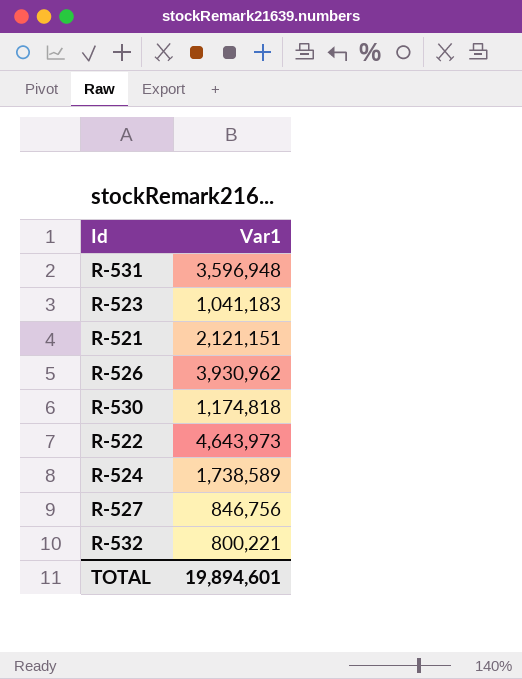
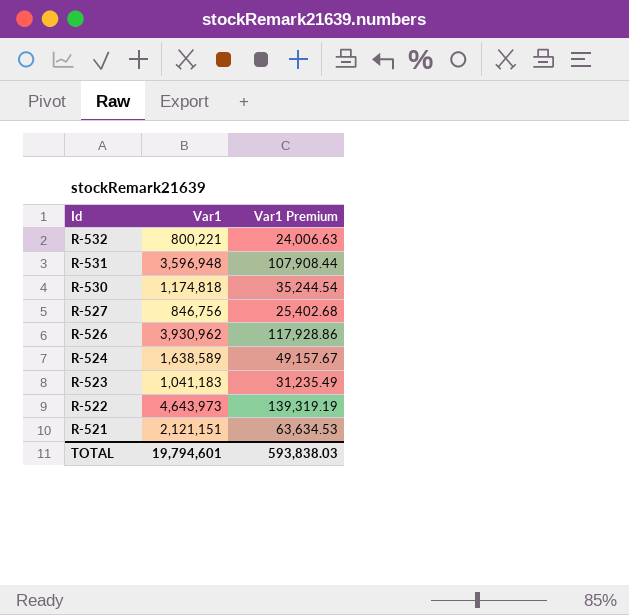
row order: none -> Id descending
column Var1 Premium | formula: none -> [Var1] * 0.03
R-524 | Var1: 1,738,589 -> 1,638,589
TOTAL | Var1: 19,894,601 -> 19,794,601

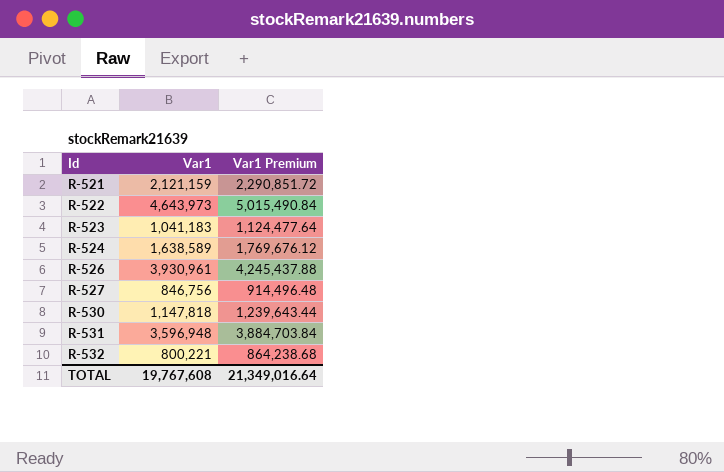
row order: Id descending -> Id ascending
column Var1 Premium | formula: [Var1] * 0.03 -> [Var1] * 1.08
R-521 | Var1: 2,121,151 -> 2,121,159
R-526 | Var1: 3,930,962 -> 3,930,961
R-530 | Var1: 1,174,818 -> 1,147,818
TOTAL | Var1: 19,794,601 -> 19,767,608
TOTAL | Var1 Premium: 593,838.03 -> 21,349,016.64

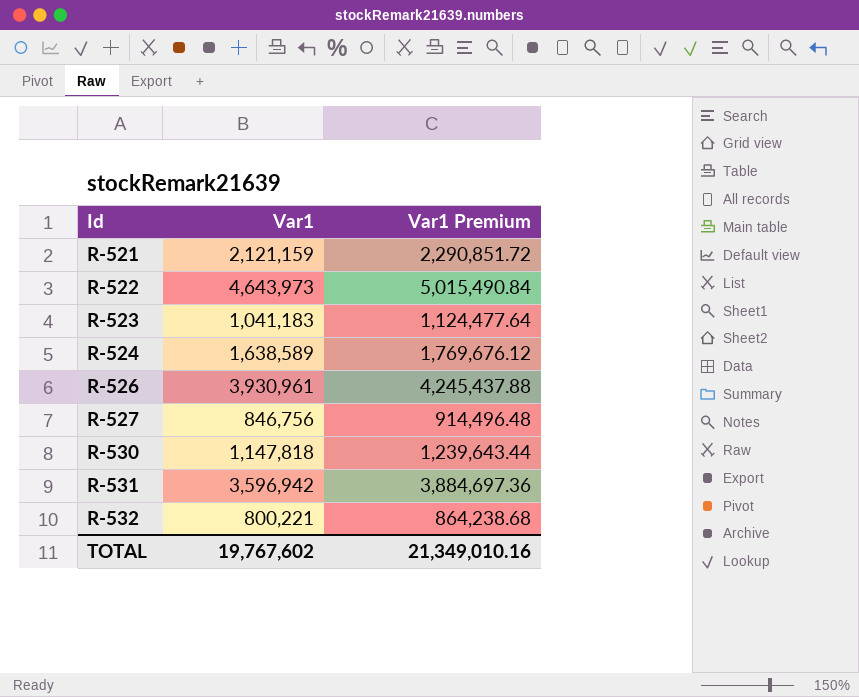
R-531 | Var1: 3,596,948 -> 3,596,942
R-531 | Var1 Premium: 3,884,703.84 -> 3,884,697.36
TOTAL | Var1: 19,767,608 -> 19,767,602
TOTAL | Var1 Premium: 21,349,016.64 -> 21,349,010.16

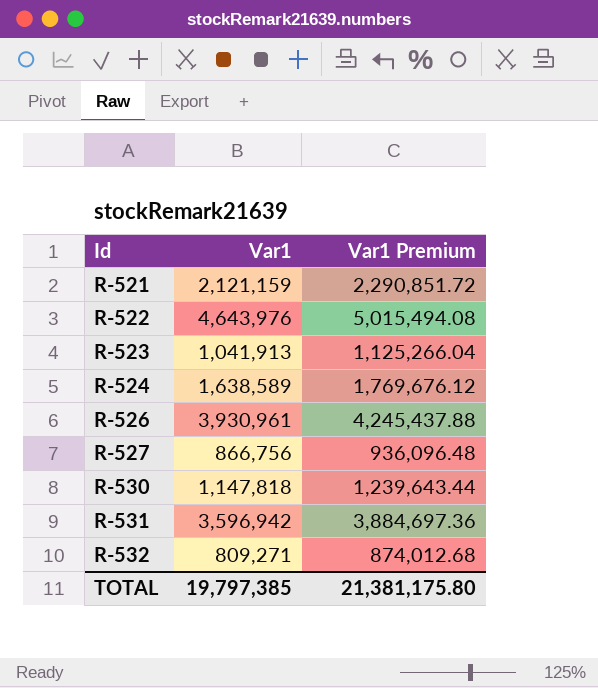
R-522 | Var1: 4,643,973 -> 4,643,976
R-522 | Var1 Premium: 5,015,490.84 -> 5,015,494.08
R-523 | Var1: 1,041,183 -> 1,041,913
R-523 | Var1 Premium: 1,124,477.64 -> 1,125,266.04
R-527 | Var1: 846,756 -> 866,756
R-527 | Var1 Premium: 914,496.48 -> 936,096.48
R-532 | Var1: 800,221 -> 809,271
R-532 | Var1 Premium: 864,238.68 -> 874,012.68
TOTAL | Var1: 19,767,602 -> 19,797,385
TOTAL | Var1 Premium: 21,349,010.16 -> 21,381,175.80

